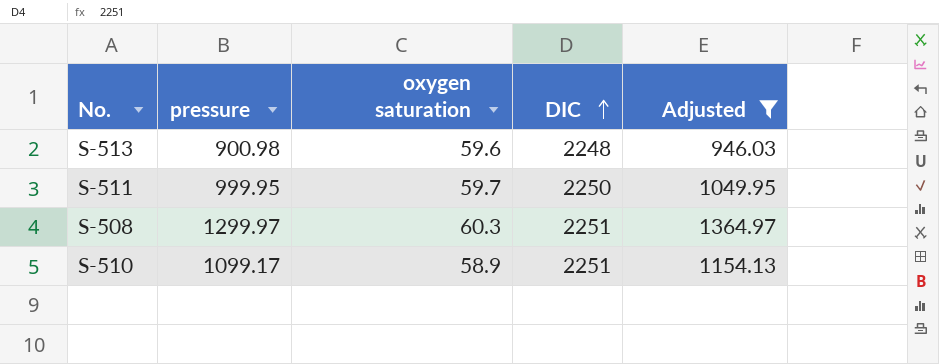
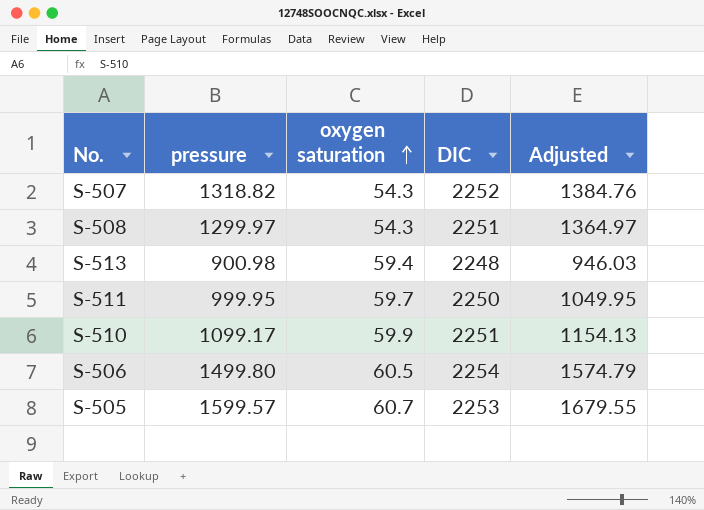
filter: Adjusted <= 1364.97 -> none
row order: DIC ascending -> oxygen saturation ascending
S-508 | oxygen saturation: 60.3 -> 54.3
S-513 | oxygen saturation: 59.6 -> 59.4
S-510 | oxygen saturation: 58.9 -> 59.9

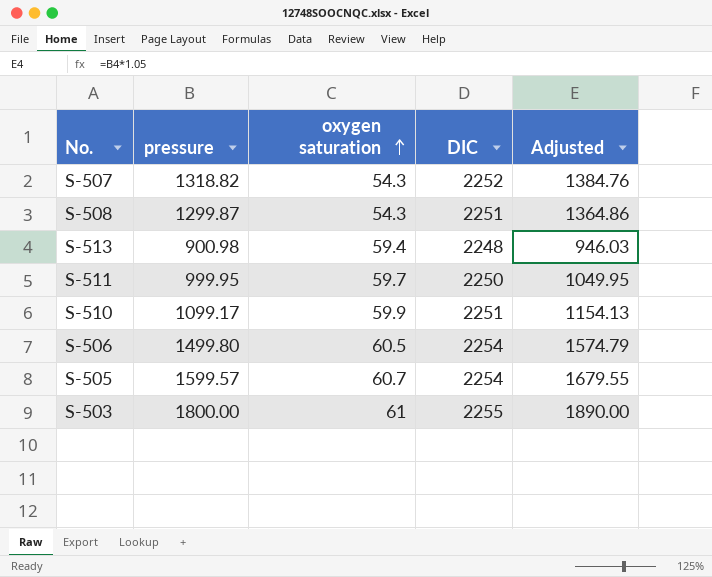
S-508 | pressure: 1299.97 -> 1299.87
S-508 | Adjusted: 1364.97 -> 1364.86
S-505 | DIC: 2253 -> 2254
row S-503: none -> 1800.00 | 61 | 2255 | 1890.00

